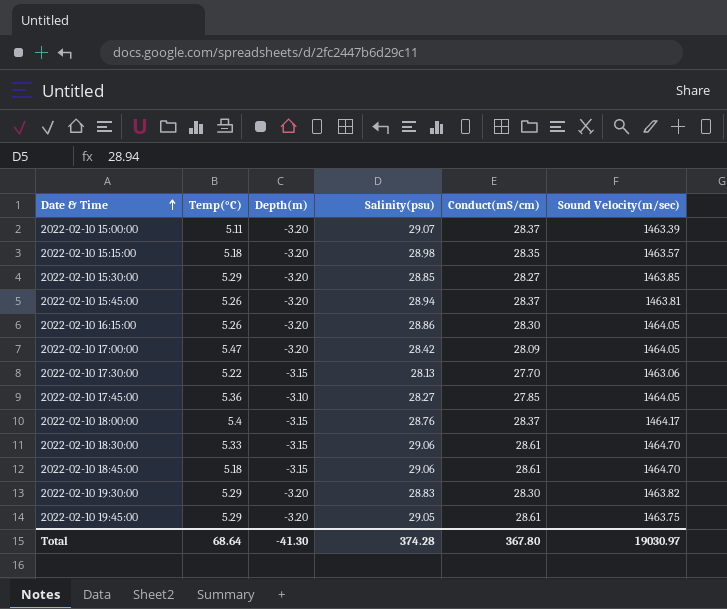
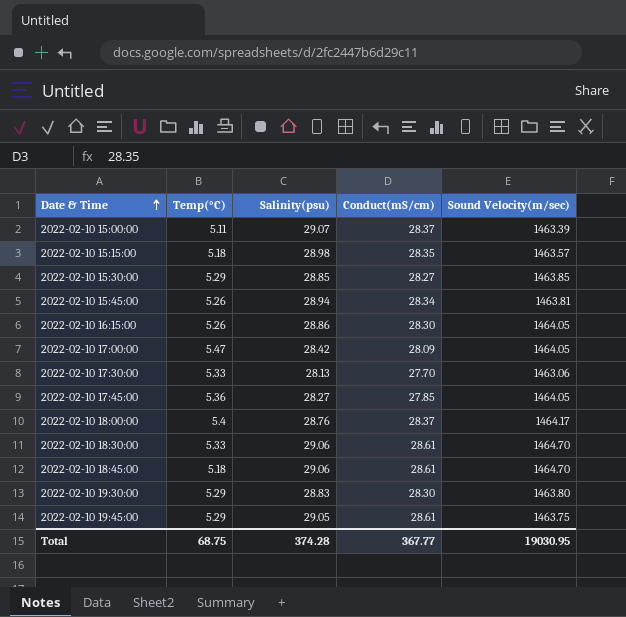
column Depth(m) | position: 3 -> none
2022-02-10 15:45:00 | Conduct(mS/cm): 28.37 -> 28.34
2022-02-10 17:30:00 | Temp(°C): 5.22 -> 5.33
2022-02-10 19:30:00 | Sound Velocity(m/sec): 1463.82 -> 1463.80
Total | Temp(°C): 68.64 -> 68.75
Total | Conduct(mS/cm): 367.80 -> 367.77
Total | Sound Velocity(m/sec): 19030.97 -> 19030.95

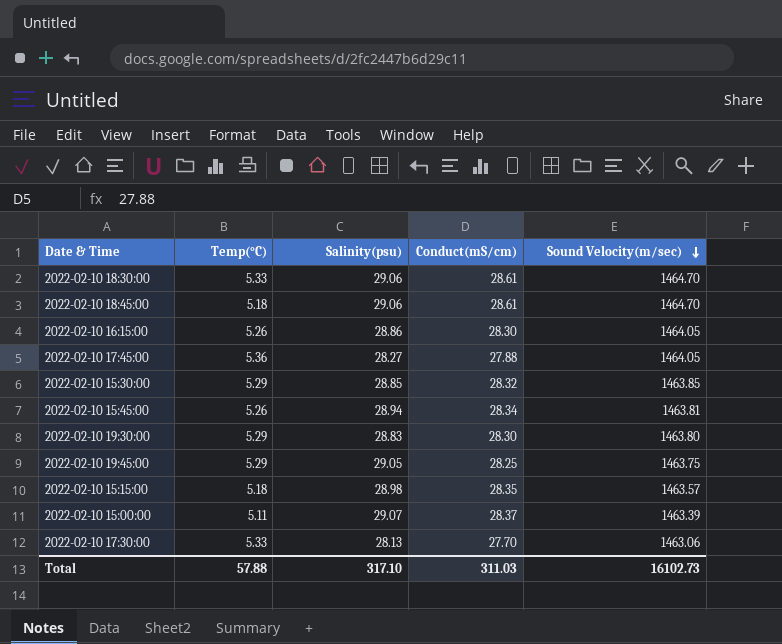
row order: Date & Time ascending -> Sound Velocity(m/sec) descending
row 2022-02-10 17:00:00: 5.47 | 28.42 | 28.09 | 1464.05 -> none
row 2022-02-10 18:00:00: 5.4 | 28.76 | 28.37 | 1464.17 -> none
2022-02-10 17:45:00 | Conduct(mS/cm): 27.85 -> 27.88
2022-02-10 15:30:00 | Conduct(mS/cm): 28.27 -> 28.32
2022-02-10 19:45:00 | Conduct(mS/cm): 28.61 -> 28.25
Total | Temp(°C): 68.75 -> 57.88
Total | Salinity(psu): 374.28 -> 317.10
Total | Conduct(mS/cm): 367.77 -> 311.03
Total | Sound Velocity(m/sec): 19030.95 -> 16102.73

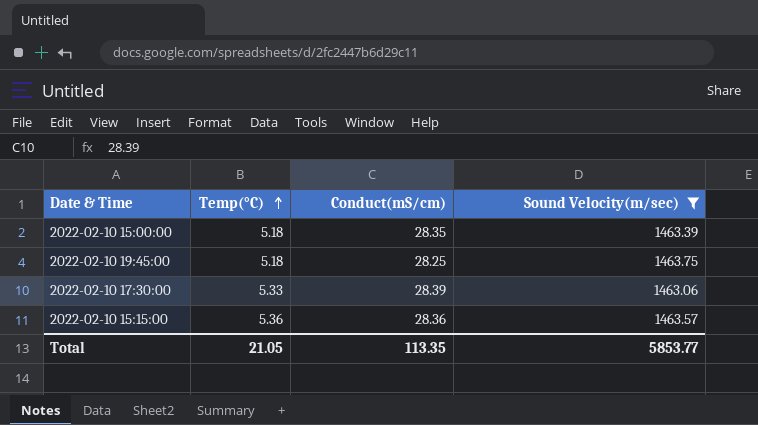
filter: none -> Sound Velocity(m/sec) <= 1463.75
row order: Sound Velocity(m/sec) descending -> Temp(°C) ascending
column Salinity(psu) | position: 3 -> none
2022-02-10 15:00:00 | Temp(°C): 5.11 -> 5.18
2022-02-10 15:00:00 | Conduct(mS/cm): 28.37 -> 28.35
2022-02-10 19:45:00 | Temp(°C): 5.29 -> 5.18
2022-02-10 17:30:00 | Conduct(mS/cm): 27.70 -> 28.39
2022-02-10 15:15:00 | Temp(°C): 5.18 -> 5.36
2022-02-10 15:15:00 | Conduct(mS/cm): 28.35 -> 28.36
Total | Temp(°C): 57.88 -> 21.05
Total | Conduct(mS/cm): 311.03 -> 113.35
Total | Sound Velocity(m/sec): 16102.73 -> 5853.77

